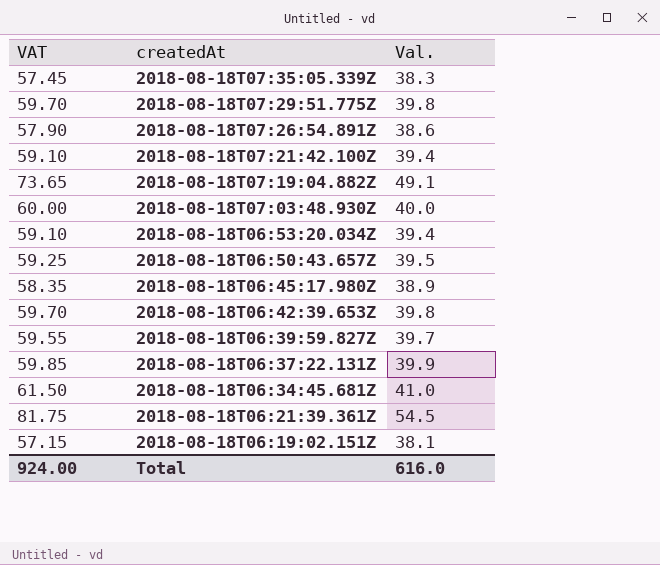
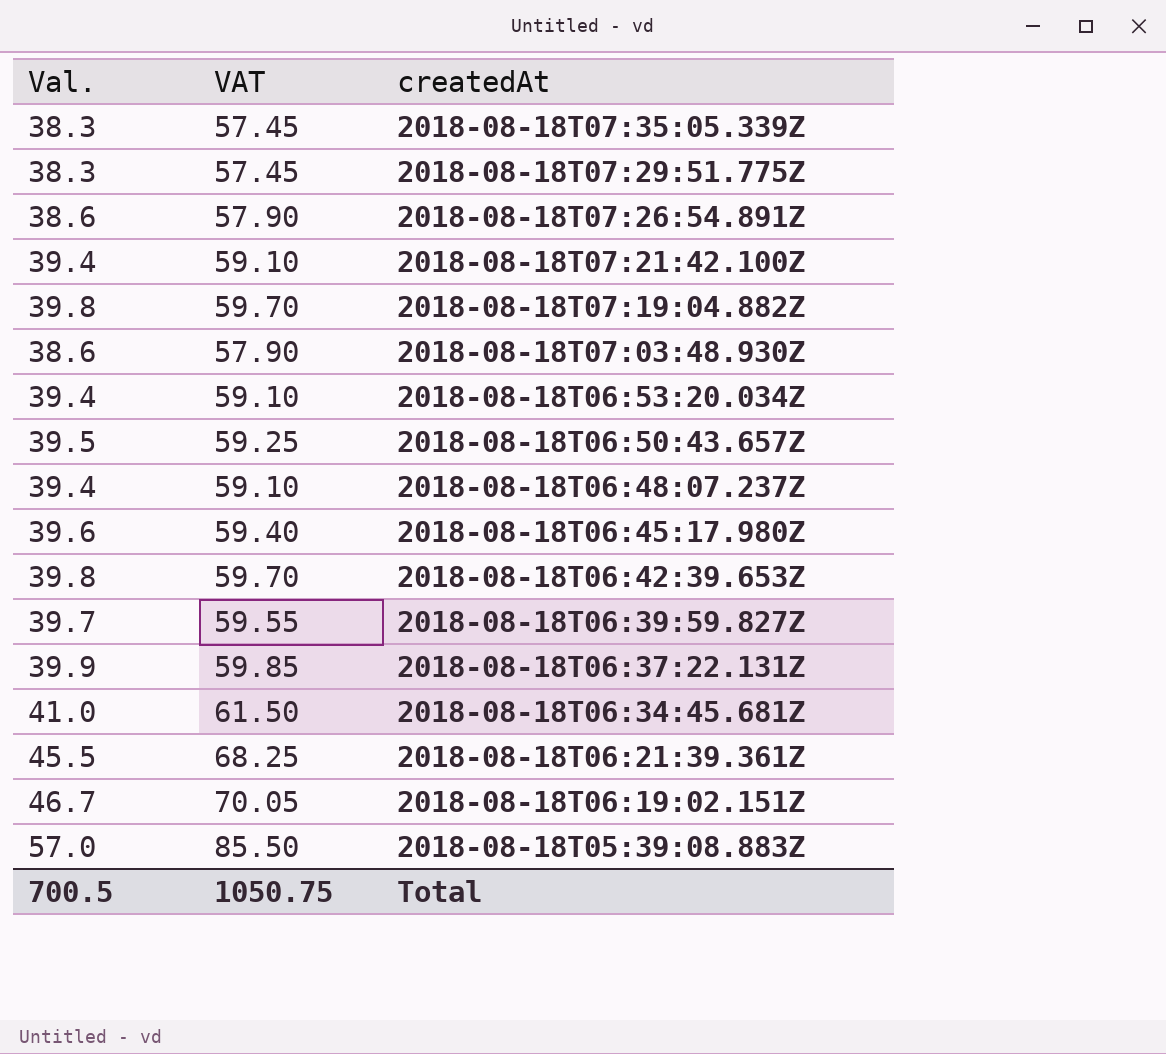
column Val. | position: 3 -> 1
2018-08-18T07:29:51.775Z | Val.: 39.8 -> 38.3
2018-08-18T07:29:51.775Z | VAT: 59.70 -> 57.45
2018-08-18T07:19:04.882Z | Val.: 49.1 -> 39.8
2018-08-18T07:19:04.882Z | VAT: 73.65 -> 59.70
2018-08-18T07:03:48.930Z | Val.: 40.0 -> 38.6
2018-08-18T07:03:48.930Z | VAT: 60.00 -> 57.90
row 2018-08-18T06:48:07.237Z: none -> 39.4 | 59.10
2018-08-18T06:45:17.980Z | Val.: 38.9 -> 39.6
2018-08-18T06:45:17.980Z | VAT: 58.35 -> 59.40
2018-08-18T06:21:39.361Z | Val.: 54.5 -> 45.5
2018-08-18T06:21:39.361Z | VAT: 81.75 -> 68.25
2018-08-18T06:19:02.151Z | Val.: 38.1 -> 46.7
2018-08-18T06:19:02.151Z | VAT: 57.15 -> 70.05
row 2018-08-18T05:39:08.883Z: none -> 57.0 | 85.50
Total | Val.: 616.0 -> 700.5
Total | VAT: 924.00 -> 1050.75

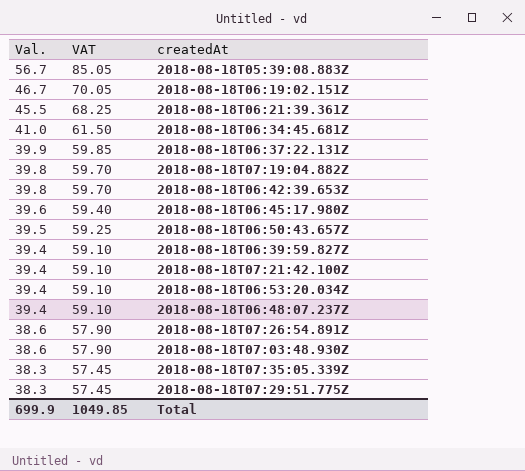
row order: createdAt descending -> Val. descending
2018-08-18T05:39:08.883Z | Val.: 57.0 -> 56.7
2018-08-18T05:39:08.883Z | VAT: 85.50 -> 85.05
2018-08-18T06:39:59.827Z | Val.: 39.7 -> 39.4
2018-08-18T06:39:59.827Z | VAT: 59.55 -> 59.10
Total | Val.: 700.5 -> 699.9
Total | VAT: 1050.75 -> 1049.85

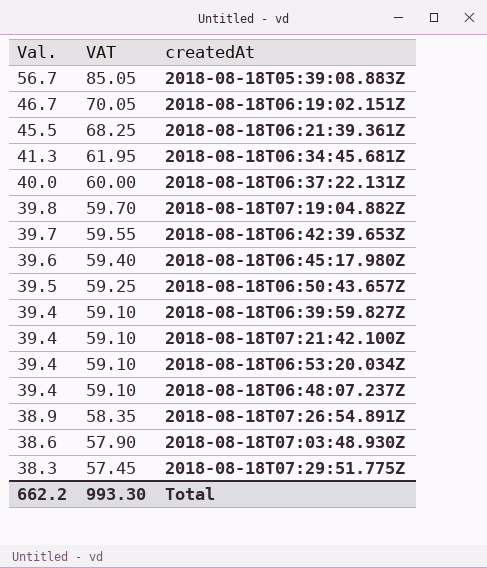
row 2018-08-18T07:35:05.339Z: 38.3 | 57.45 -> none
2018-08-18T06:34:45.681Z | Val.: 41.0 -> 41.3
2018-08-18T06:34:45.681Z | VAT: 61.50 -> 61.95
2018-08-18T06:37:22.131Z | Val.: 39.9 -> 40.0
2018-08-18T06:37:22.131Z | VAT: 59.85 -> 60.00
2018-08-18T06:42:39.653Z | Val.: 39.8 -> 39.7
2018-08-18T06:42:39.653Z | VAT: 59.70 -> 59.55
2018-08-18T07:26:54.891Z | Val.: 38.6 -> 38.9
2018-08-18T07:26:54.891Z | VAT: 57.90 -> 58.35
Total | Val.: 699.9 -> 662.2
Total | VAT: 1049.85 -> 993.30

